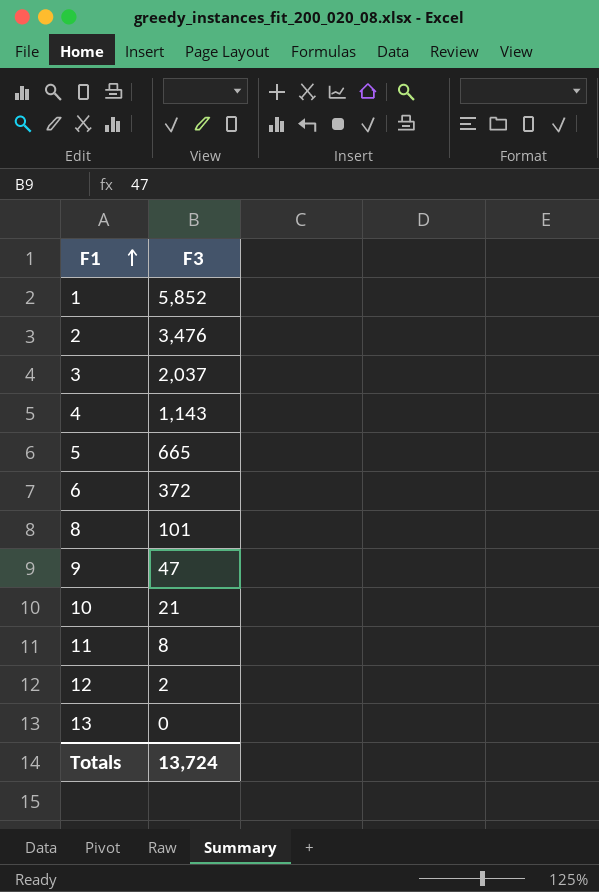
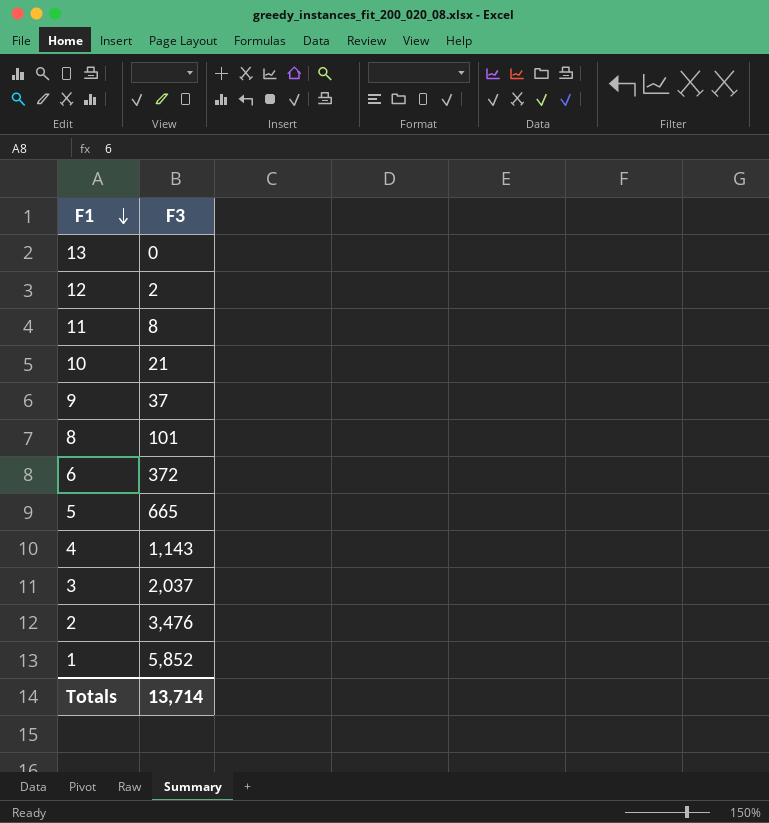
row order: F1 ascending -> F1 descending
9 | F3: 47 -> 37
Totals | F3: 13,724 -> 13,714

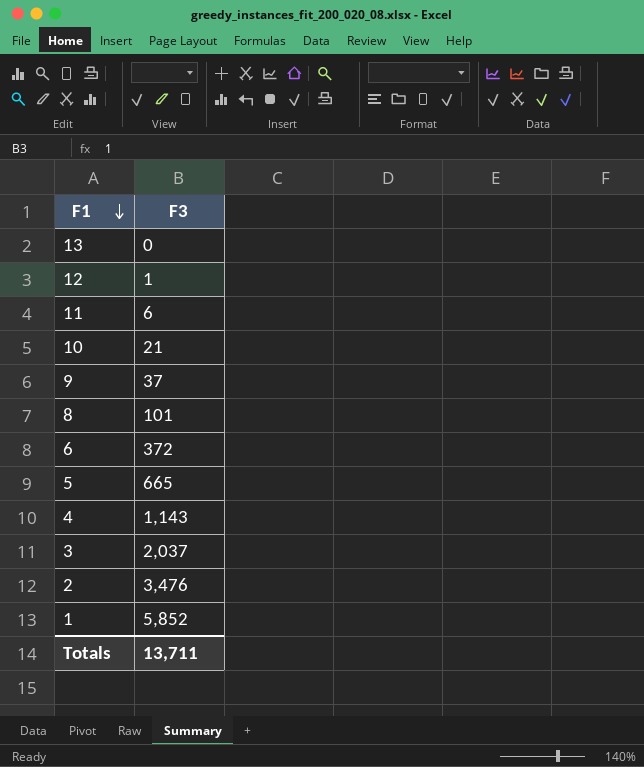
12 | F3: 2 -> 1
11 | F3: 8 -> 6
Totals | F3: 13,714 -> 13,711

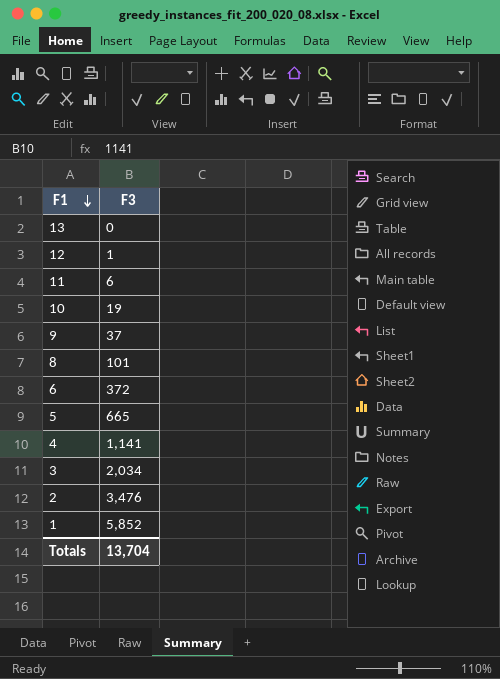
10 | F3: 21 -> 19
4 | F3: 1,143 -> 1,141
3 | F3: 2,037 -> 2,034
Totals | F3: 13,711 -> 13,704

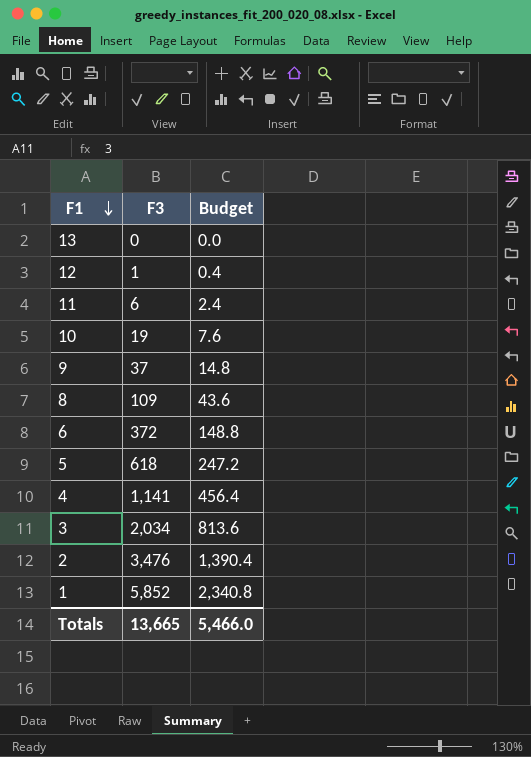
column Budget | formula: none -> [F3] * 0.4
8 | F3: 101 -> 109
5 | F3: 665 -> 618
Totals | F3: 13,704 -> 13,665

